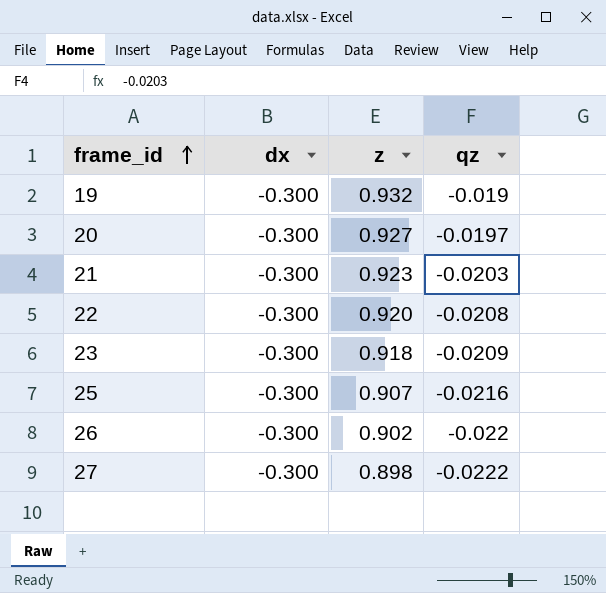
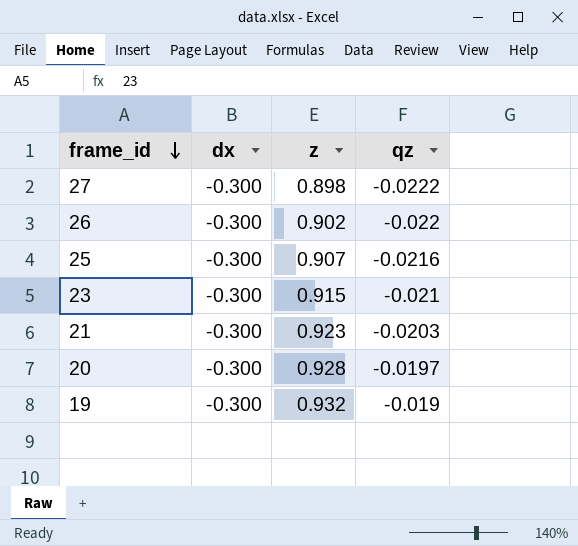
row order: frame_id ascending -> frame_id descending
row 22: -0.300 | 0.920 | -0.0208 -> none
23 | z: 0.918 -> 0.915
23 | qz: -0.0209 -> -0.021
20 | z: 0.927 -> 0.928

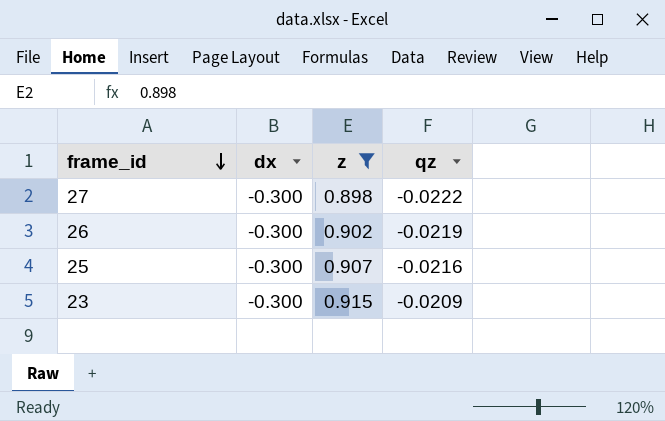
filter: none -> z <= 0.915
26 | qz: -0.022 -> -0.0219
23 | qz: -0.021 -> -0.0209

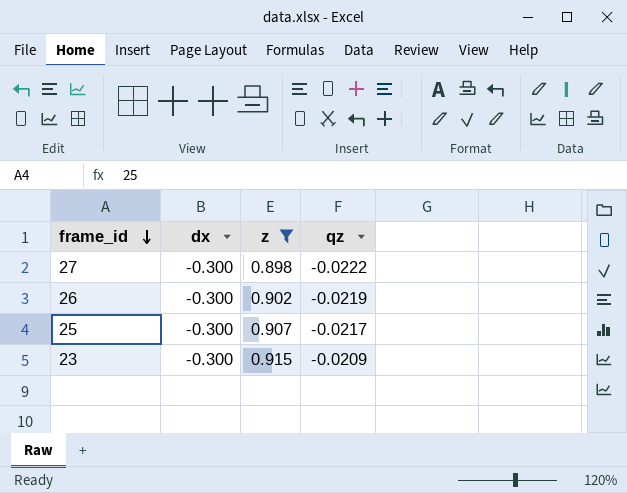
25 | qz: -0.0216 -> -0.0217

